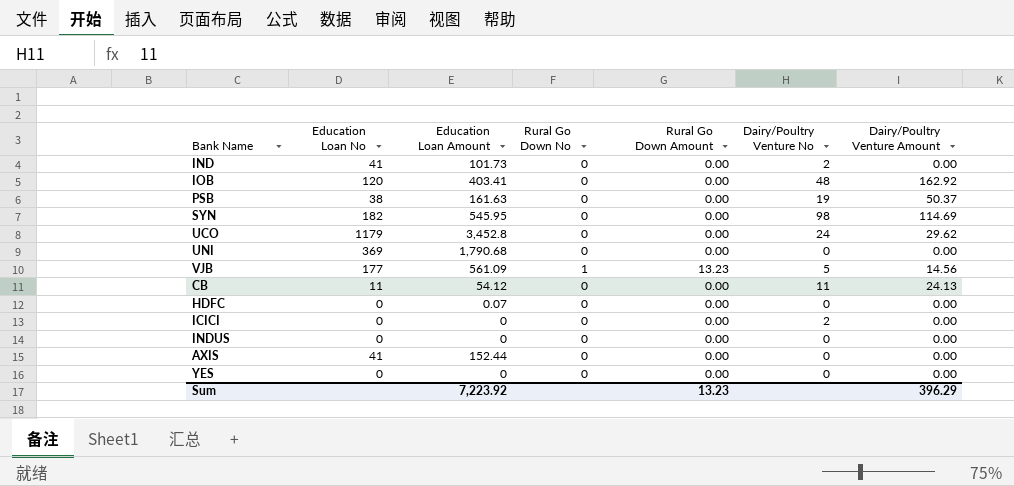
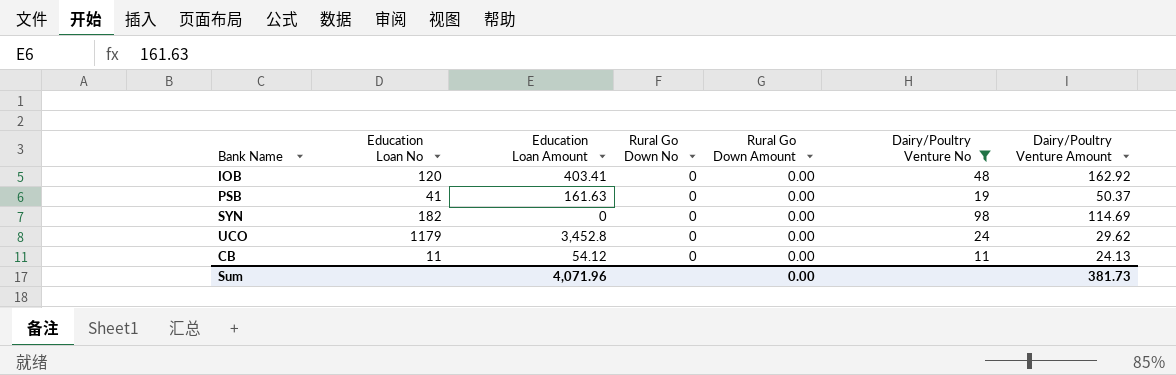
filter: none -> Dairy/Poultry Venture No >= 11
PSB | Education Loan No: 38 -> 41
SYN | Education Loan Amount: 545.95 -> 0
Sum | Education Loan Amount: 7,223.92 -> 4,071.96
Sum | Rural Go Down Amount: 13.23 -> 0.00
Sum | Dairy/Poultry Venture Amount: 396.29 -> 381.73

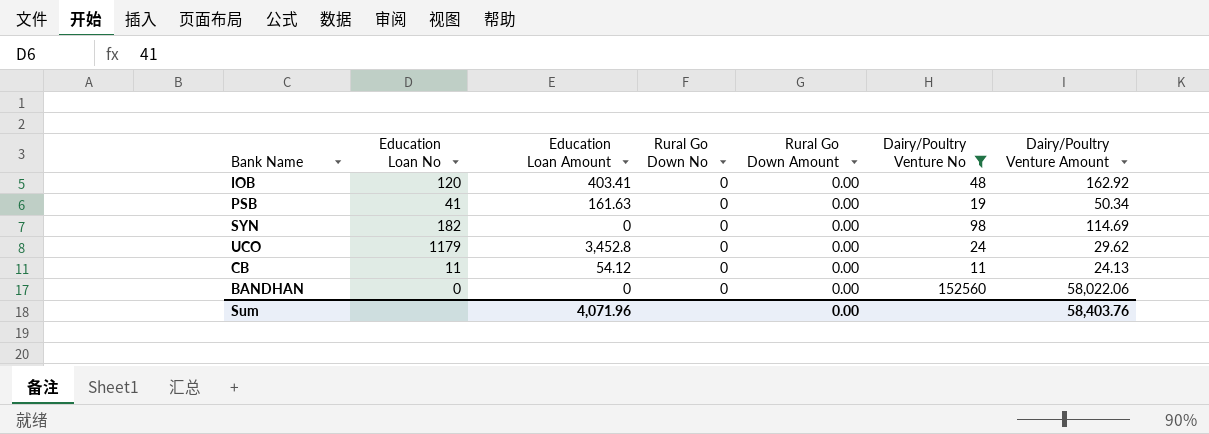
PSB | Dairy/Poultry Venture Amount: 50.37 -> 50.34
row BANDHAN: none -> 0 | 0 | 0 | 0.00 | 152560 | 58,022.06
Sum | Dairy/Poultry Venture Amount: 381.73 -> 58,403.76

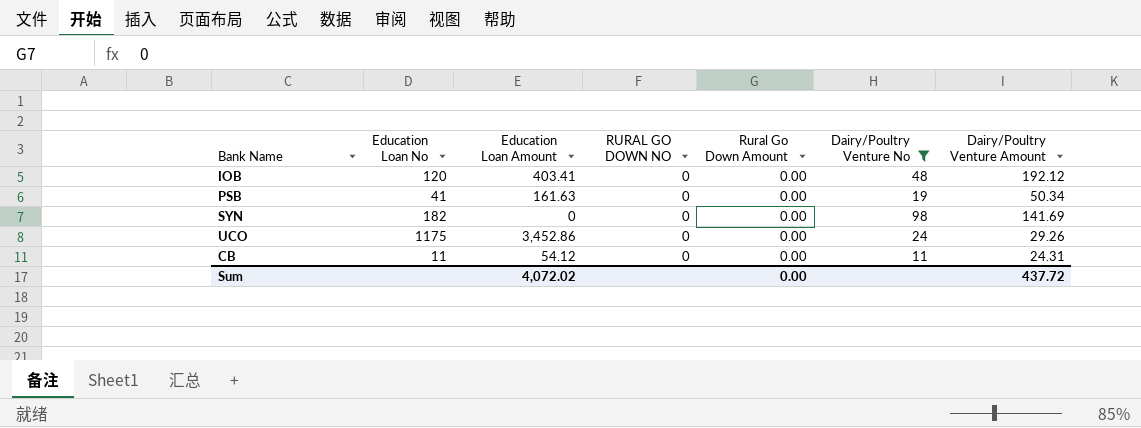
column name: Rural Go Down No -> RURAL GO DOWN NO
row BANDHAN: 0 | 0 | 0 | 0.00 | 152560 | 58,022.06 -> none
IOB | Dairy/Poultry Venture Amount: 162.92 -> 192.12
SYN | Dairy/Poultry Venture Amount: 114.69 -> 141.69
UCO | Education Loan No: 1179 -> 1175
UCO | Education Loan Amount: 3,452.8 -> 3,452.86
UCO | Dairy/Poultry Venture Amount: 29.62 -> 29.26
CB | Dairy/Poultry Venture Amount: 24.13 -> 24.31
Sum | Education Loan Amount: 4,071.96 -> 4,072.02
Sum | Dairy/Poultry Venture Amount: 58,403.76 -> 437.72

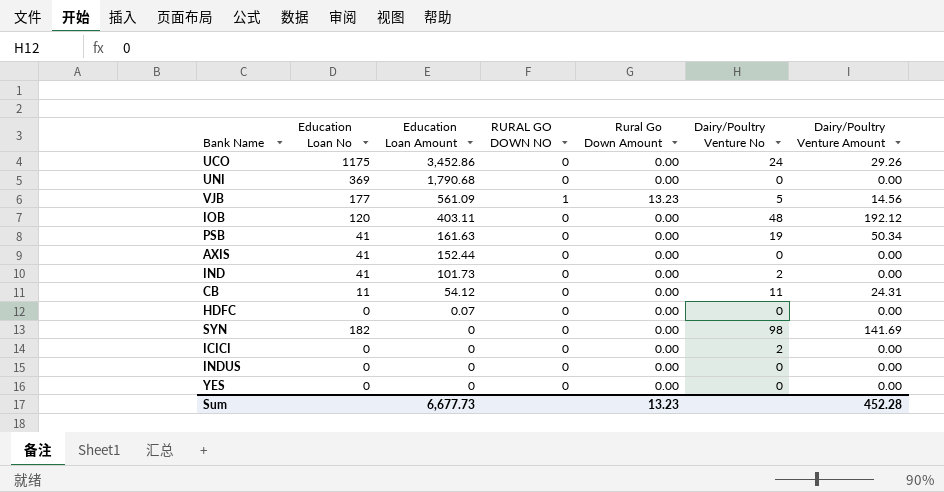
filter: Dairy/Poultry Venture No >= 11 -> none
row order: none -> Education Loan Amount descending
IOB | Education Loan Amount: 403.41 -> 403.11
Sum | Education Loan Amount: 4,072.02 -> 6,677.73
Sum | Rural Go Down Amount: 0.00 -> 13.23
Sum | Dairy/Poultry Venture Amount: 437.72 -> 452.28

